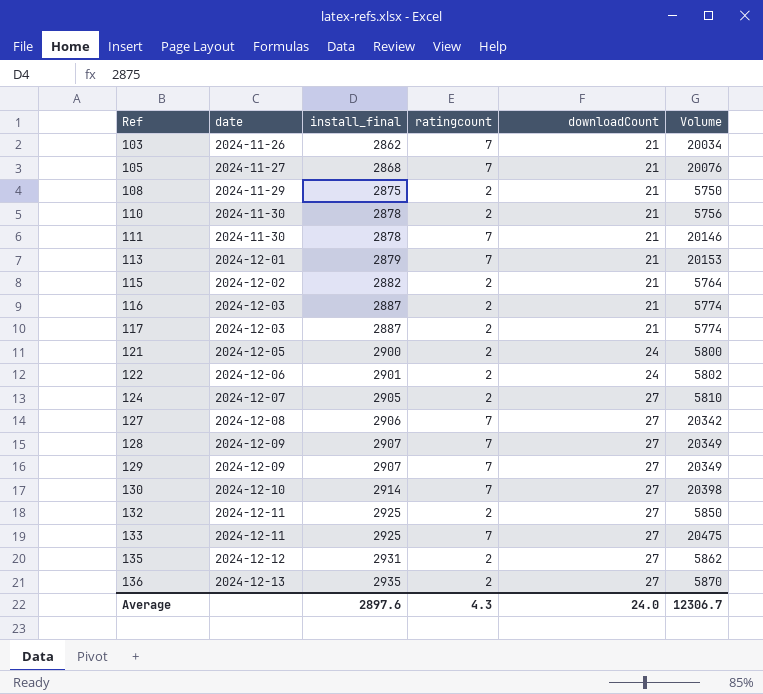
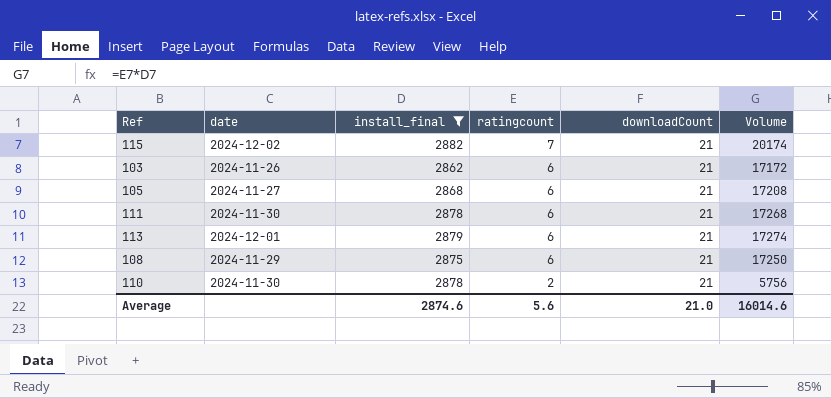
filter: none -> install_final <= 2882
row order: Ref ascending -> ratingcount descending
115 | ratingcount: 2 -> 7
115 | Volume: 5764 -> 20174
103 | ratingcount: 7 -> 6
103 | Volume: 20034 -> 17172
105 | ratingcount: 7 -> 6
105 | Volume: 20076 -> 17208
111 | ratingcount: 7 -> 6
111 | Volume: 20146 -> 17268
113 | ratingcount: 7 -> 6
113 | Volume: 20153 -> 17274
108 | ratingcount: 2 -> 6
108 | Volume: 5750 -> 17250
Average | install_final: 2897.6 -> 2874.6
Average | ratingcount: 4.3 -> 5.6
Average | downloadCount: 24.0 -> 21.0
Average | Volume: 12306.7 -> 16014.6

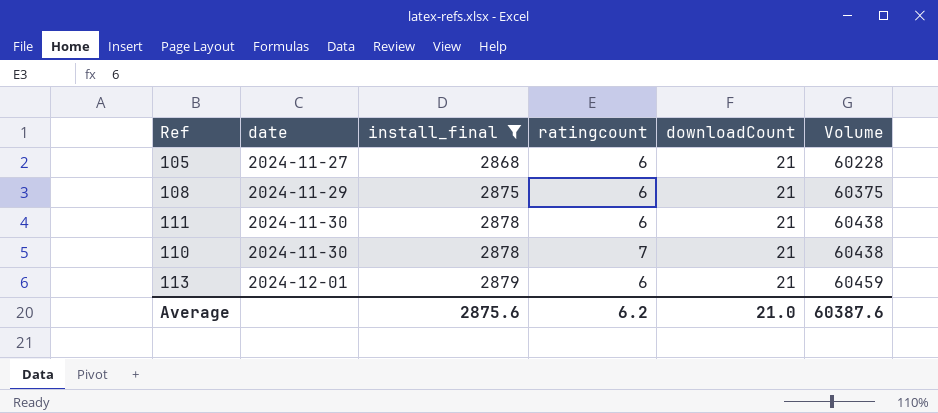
row order: ratingcount descending -> date ascending
column Volume | formula: [install_final] * [ratingcount] -> [install_final] * [downloadCount]
row 115: 2024-12-02 | 2882 | 7 | 21 | 20174 -> none
row 103: 2024-11-26 | 2862 | 6 | 21 | 17172 -> none
110 | ratingcount: 2 -> 7
Average | install_final: 2874.6 -> 2875.6
Average | ratingcount: 5.6 -> 6.2
Average | Volume: 16014.6 -> 60387.6

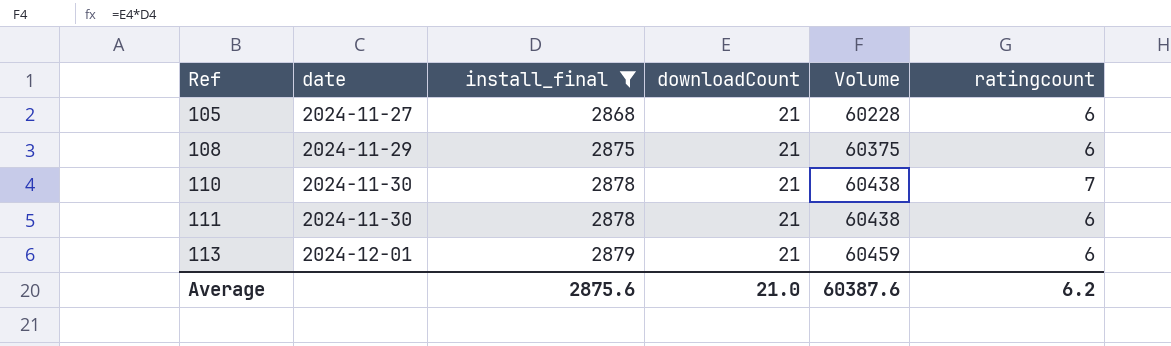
row order: date ascending -> Ref ascending
column ratingcount | position: 4 -> 6

